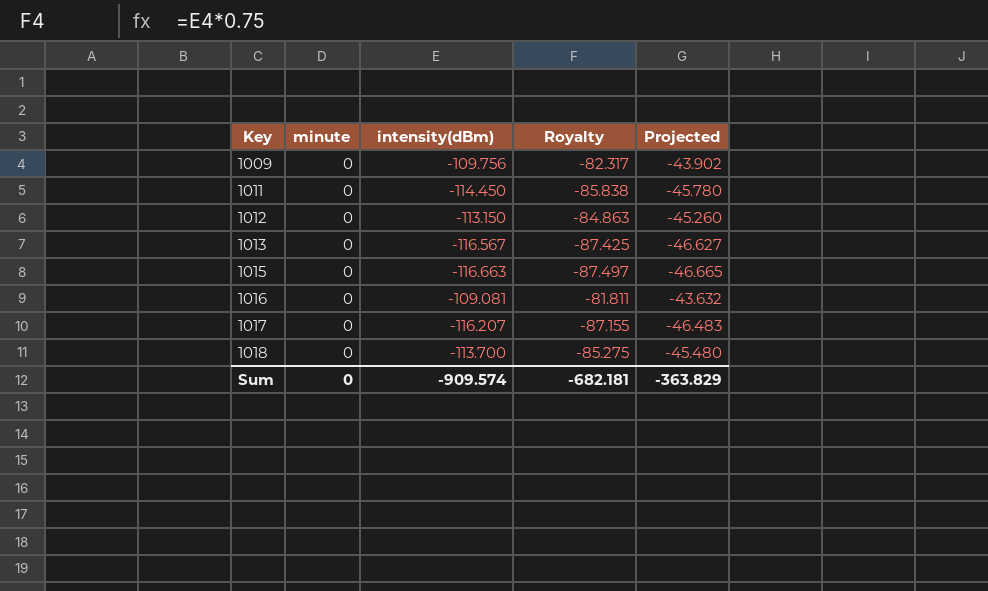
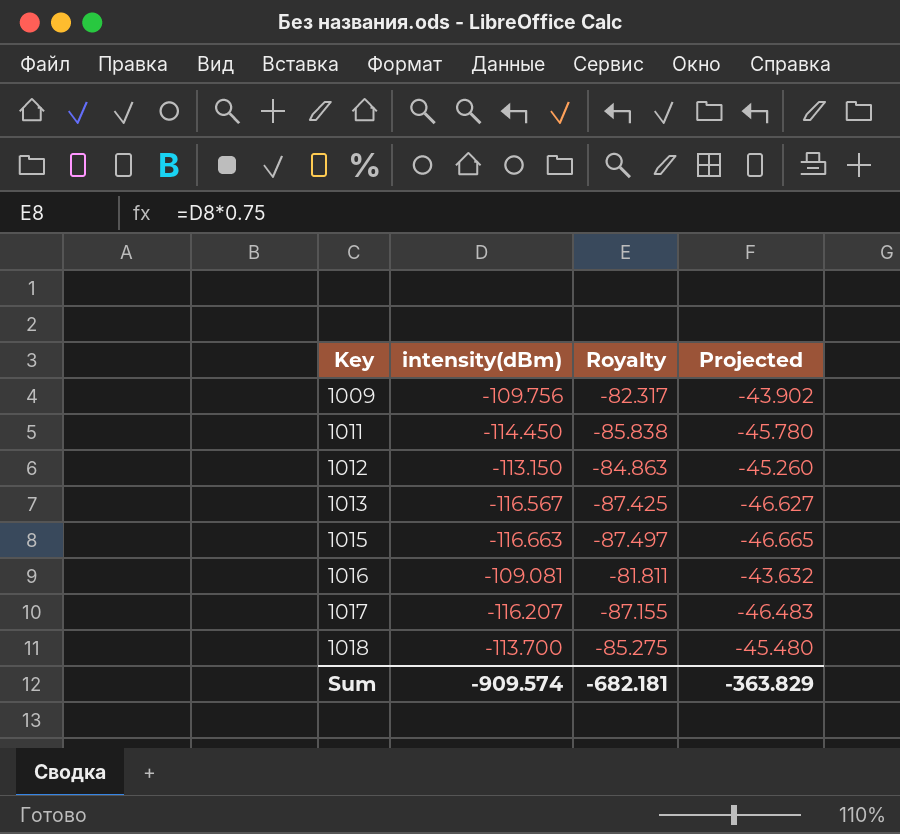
column minute | position: 2 -> none

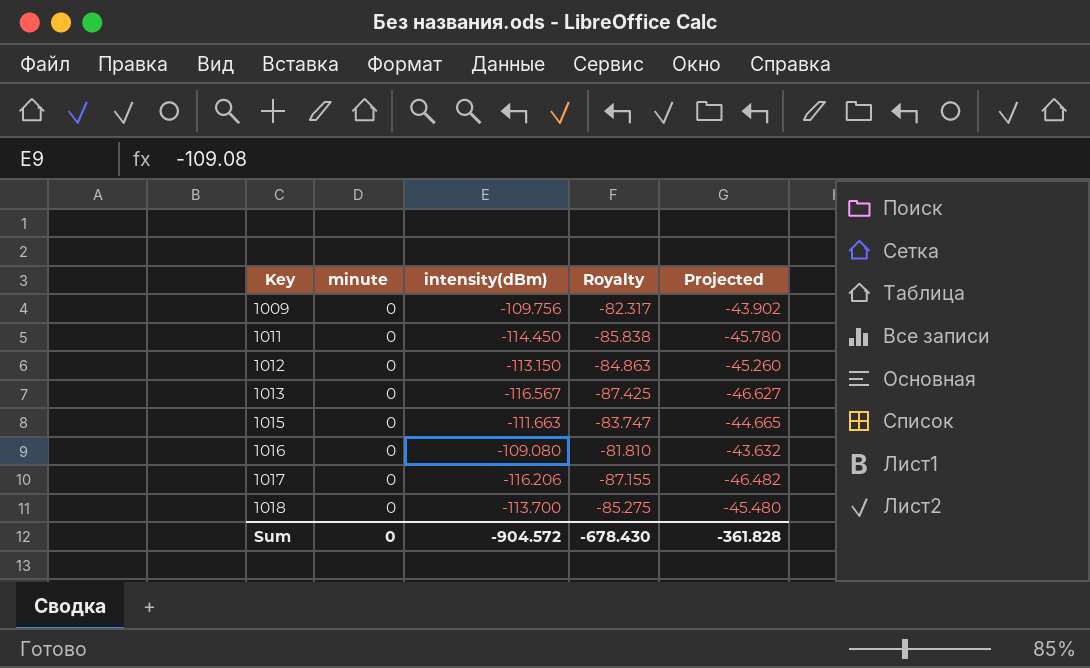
column minute | position: none -> 2
1015 | intensity(dBm): -116.663 -> -111.663
1015 | Royalty: -87.497 -> -83.747
1015 | Projected: -46.665 -> -44.665
1016 | intensity(dBm): -109.081 -> -109.080
1016 | Royalty: -81.811 -> -81.810
1017 | intensity(dBm): -116.207 -> -116.206
1017 | Projected: -46.483 -> -46.482
Sum | intensity(dBm): -909.574 -> -904.572
Sum | Royalty: -682.181 -> -678.430
Sum | Projected: -363.829 -> -361.828

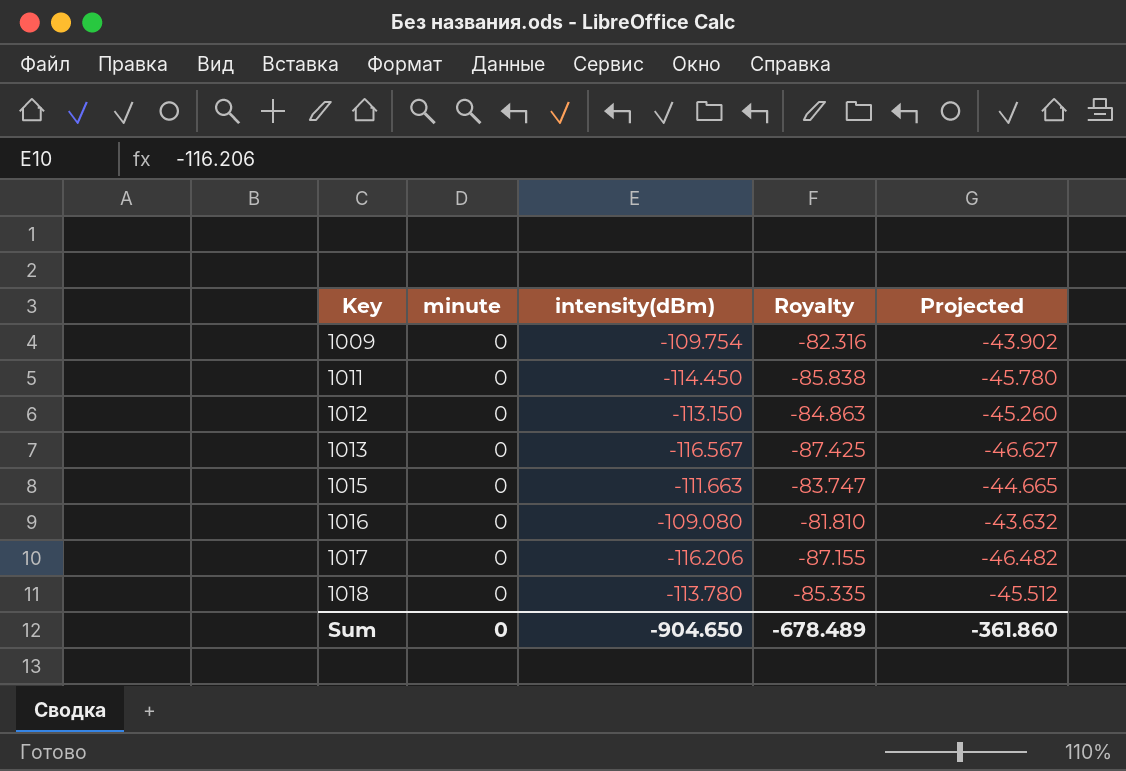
1009 | intensity(dBm): -109.756 -> -109.754
1009 | Royalty: -82.317 -> -82.316
1018 | intensity(dBm): -113.700 -> -113.780
1018 | Royalty: -85.275 -> -85.335
1018 | Projected: -45.480 -> -45.512
Sum | intensity(dBm): -904.572 -> -904.650
Sum | Royalty: -678.430 -> -678.489
Sum | Projected: -361.828 -> -361.860

